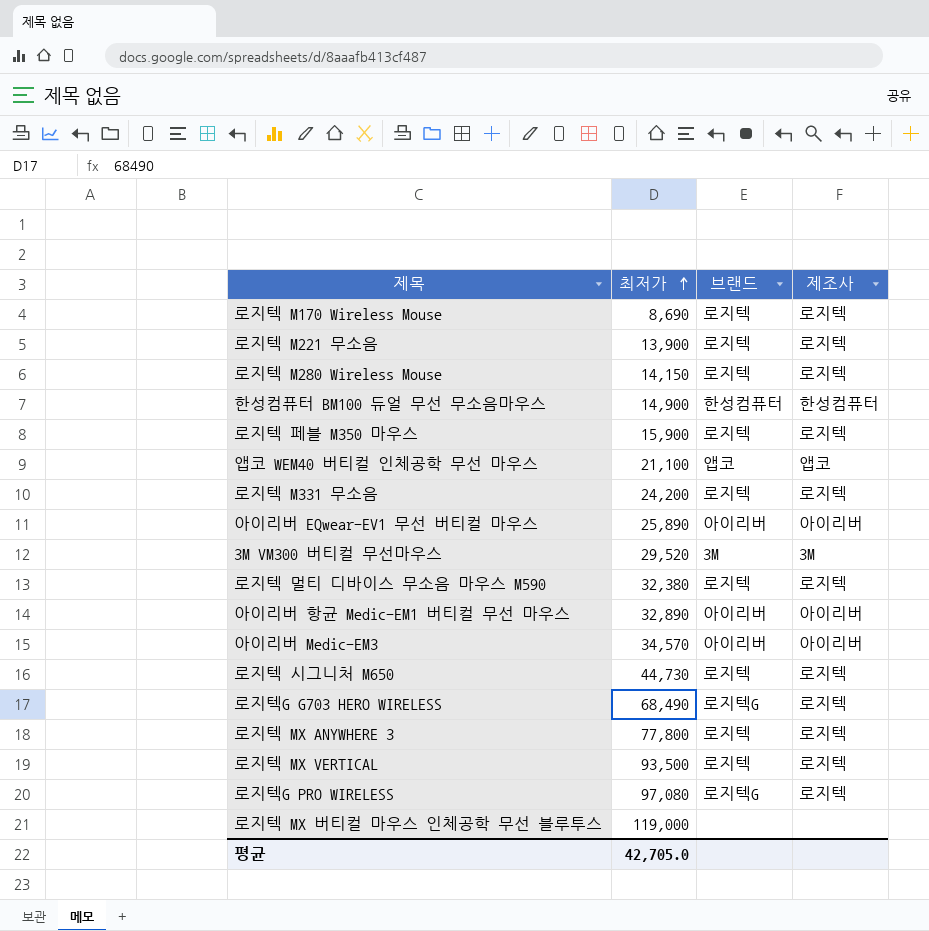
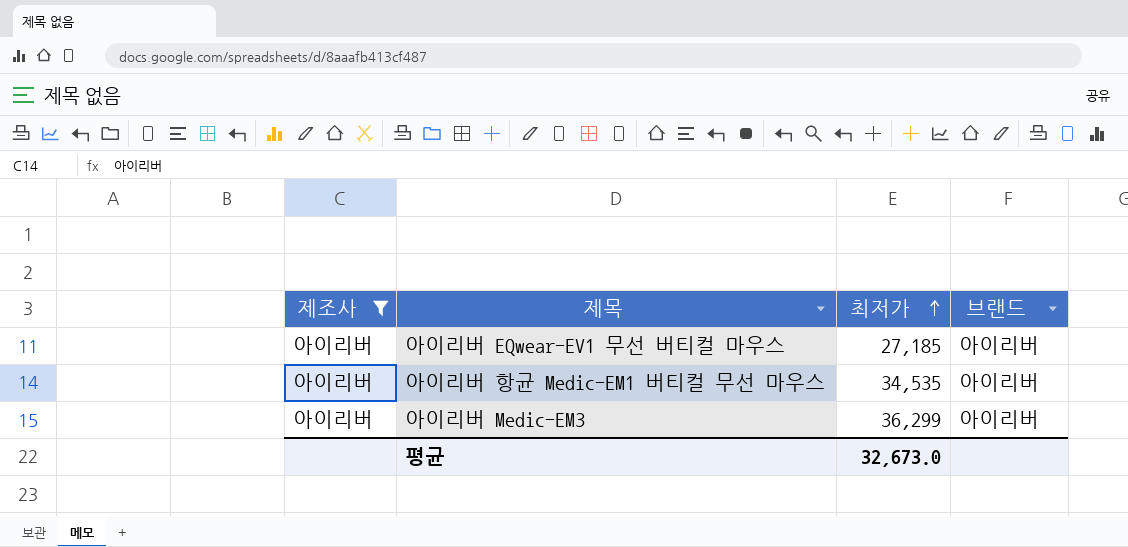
filter: none -> 제조사 = 아이리버
column 제조사 | position: 4 -> 1
아이리버 EQwear-EV1 무선 버티컬 마우스 | 최저가: 25,890 -> 27,185
아이리버 항균 Medic-EM1 버티컬 무선 마우스 | 최저가: 32,890 -> 34,535
아이리버 Medic-EM3 | 최저가: 34,570 -> 36,299
평균 | 최저가: 42,705.0 -> 32,673.0

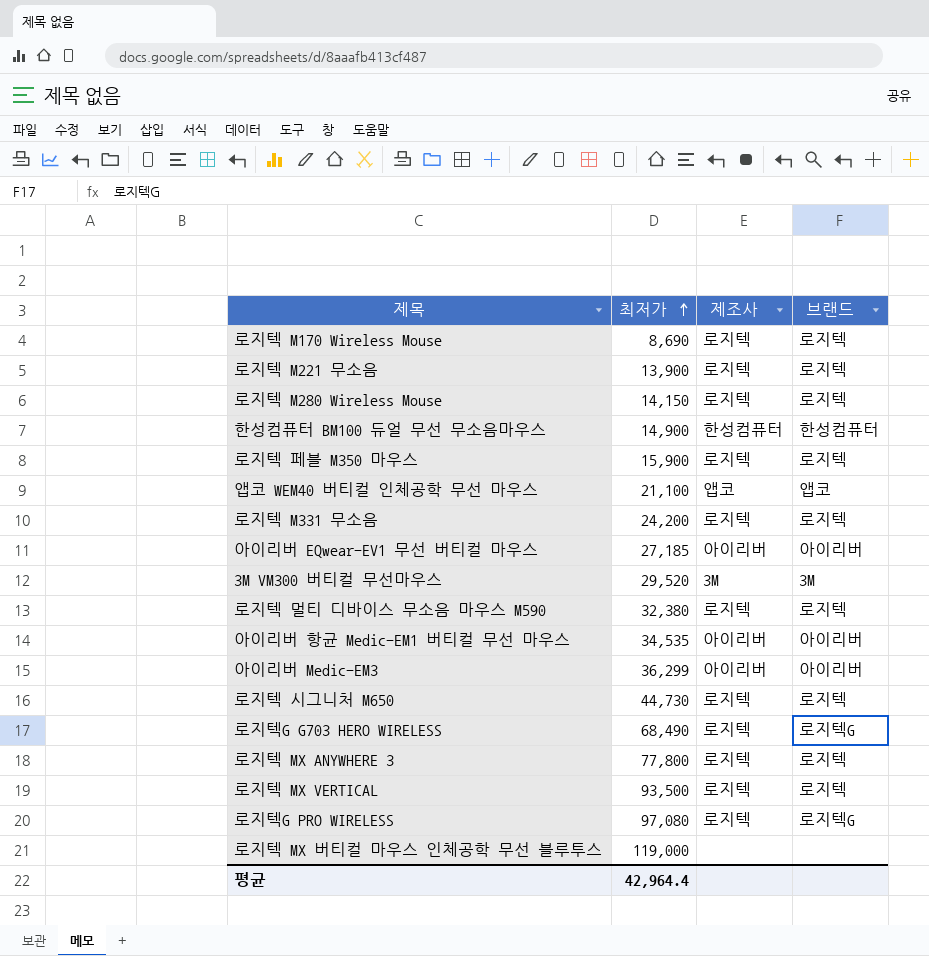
filter: 제조사 = 아이리버 -> none
column 제조사 | position: 1 -> 3
평균 | 최저가: 32,673.0 -> 42,964.4

